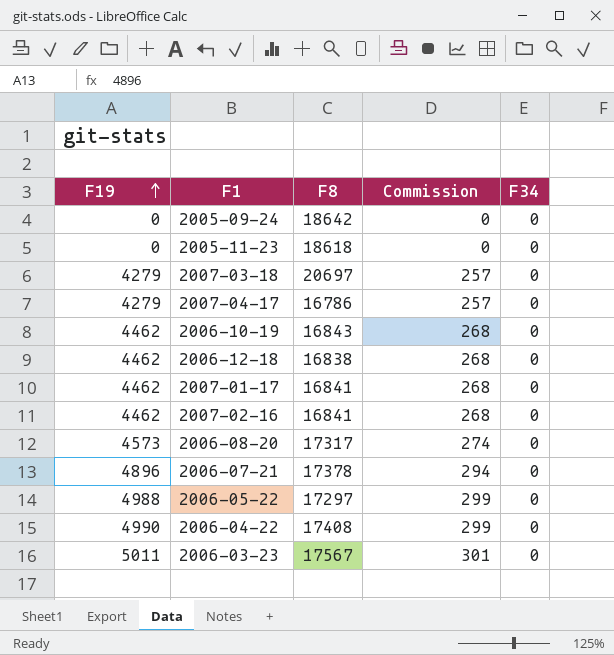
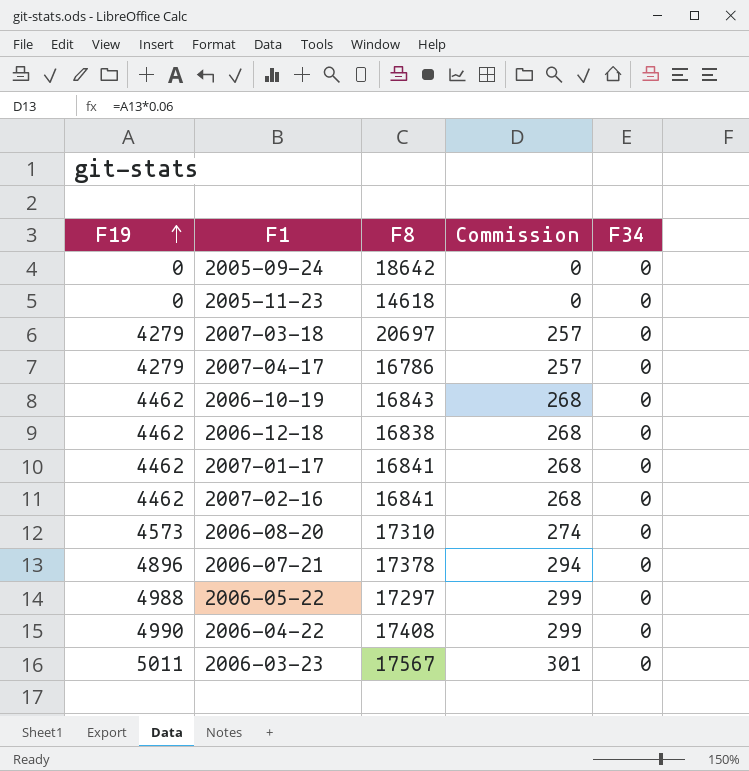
2005-11-23 | F8: 18618 -> 14618
2006-08-20 | F8: 17317 -> 17310

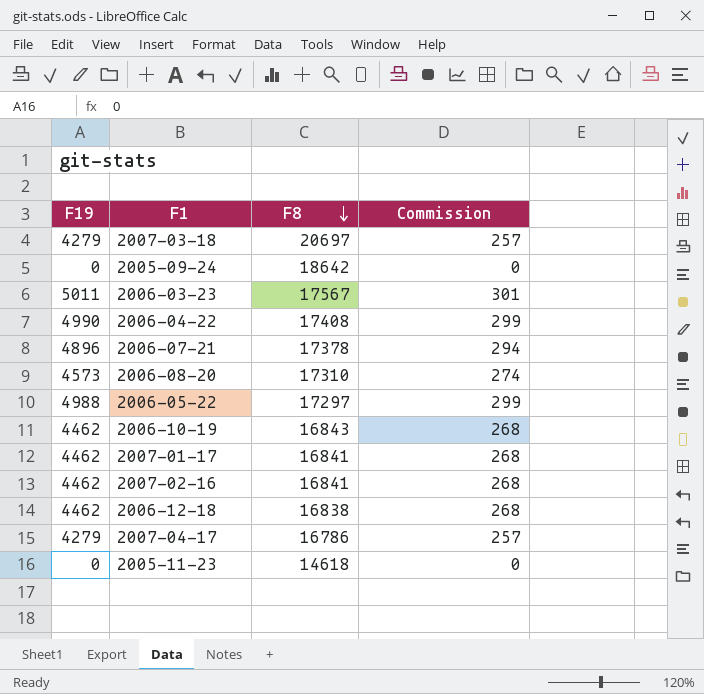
row order: F19 ascending -> F8 descending
column F34 | position: 5 -> none

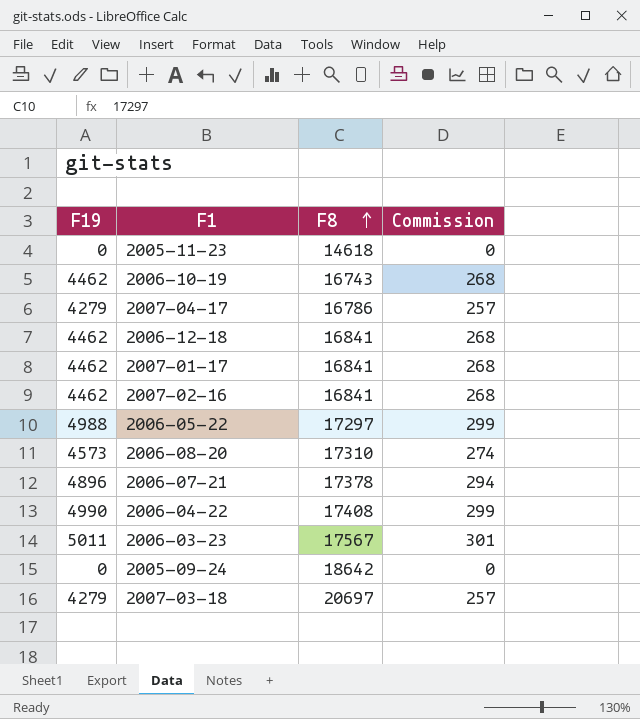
row order: F8 descending -> F8 ascending
2006-10-19 | F8: 16843 -> 16743
2006-12-18 | F8: 16838 -> 16841

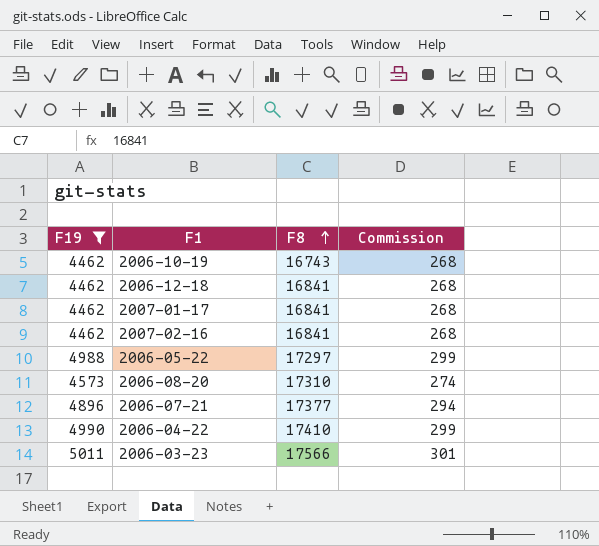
filter: none -> F19 >= 4462
2006-07-21 | F8: 17378 -> 17377
2006-04-22 | F8: 17408 -> 17410
2006-03-23 | F8: 17567 -> 17566

